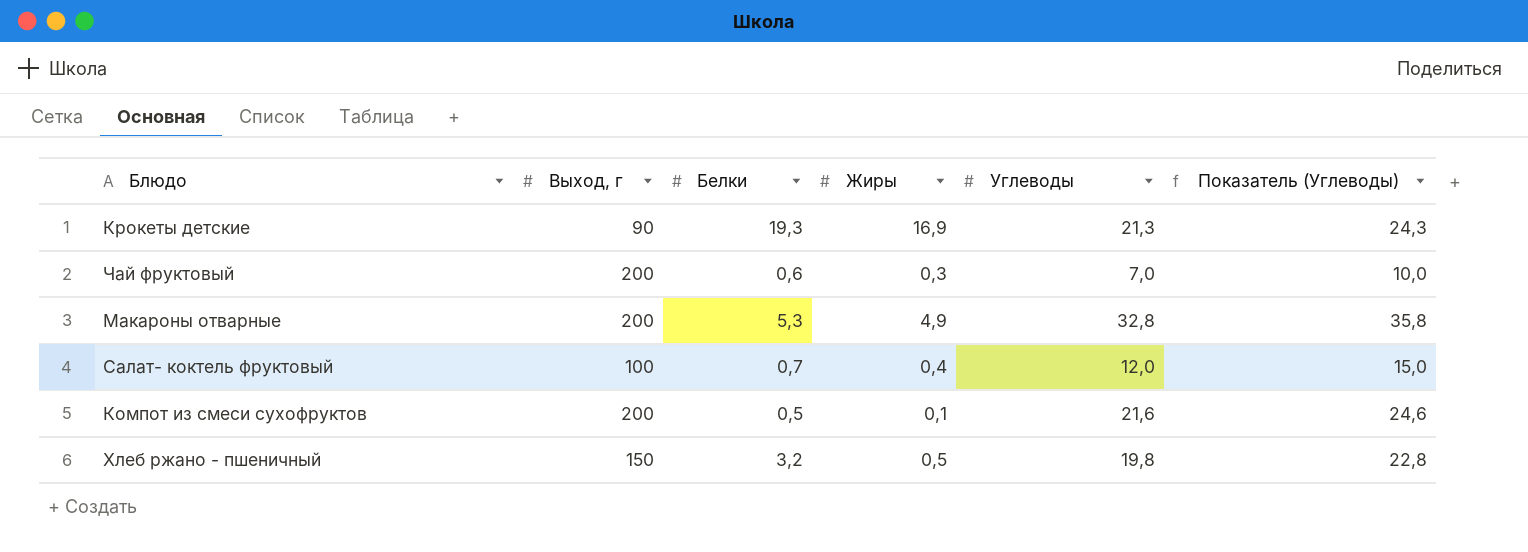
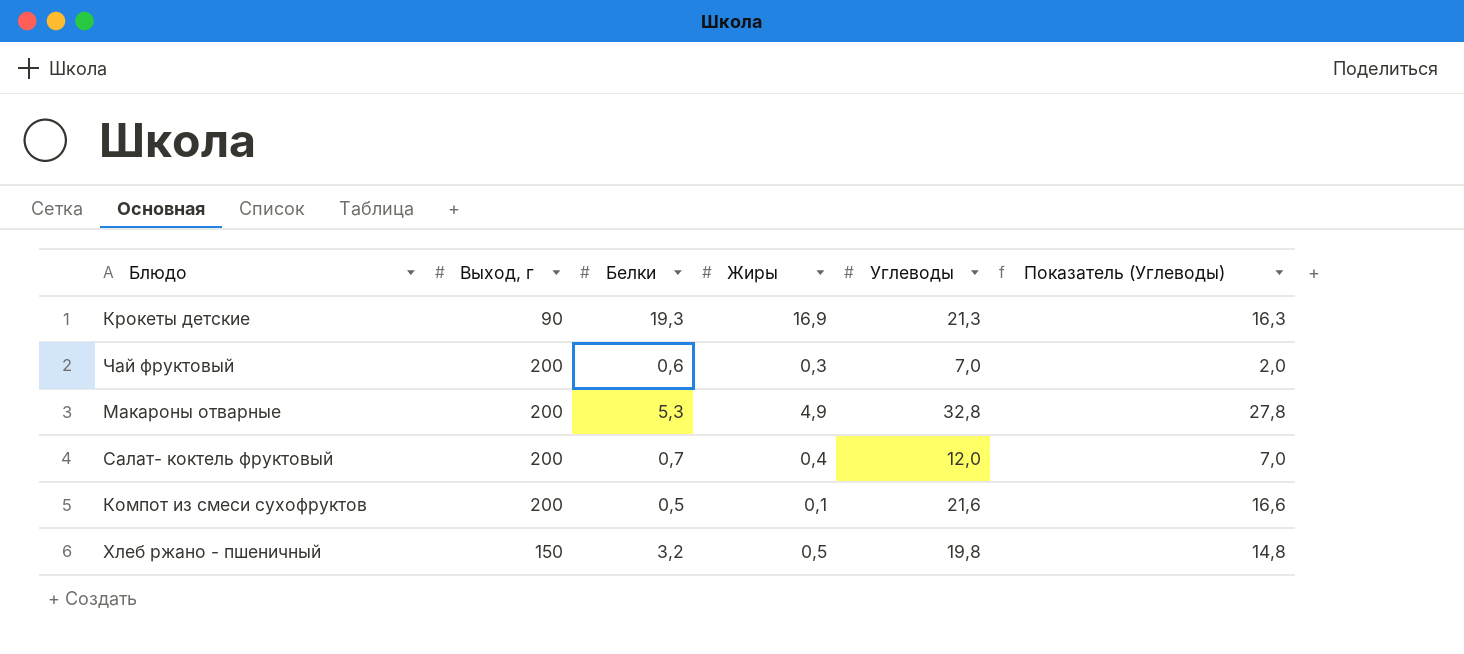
column Показатель (Углеводы) | formula: [Углеводы] + 3 -> [Углеводы] - 5
Салат- коктель фруктовый | Выход, г: 100 -> 200

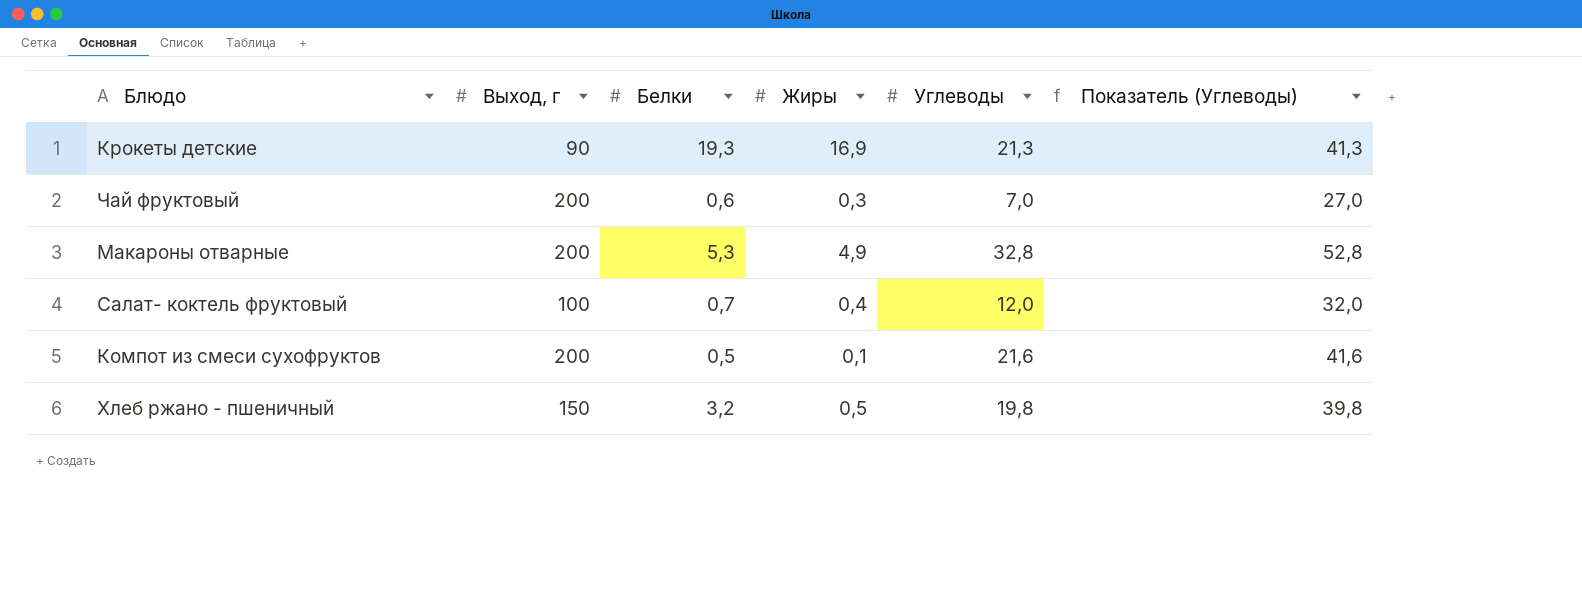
column Показатель (Углеводы) | formula: [Углеводы] - 5 -> [Углеводы] + 20
Салат- коктель фруктовый | Выход, г: 200 -> 100

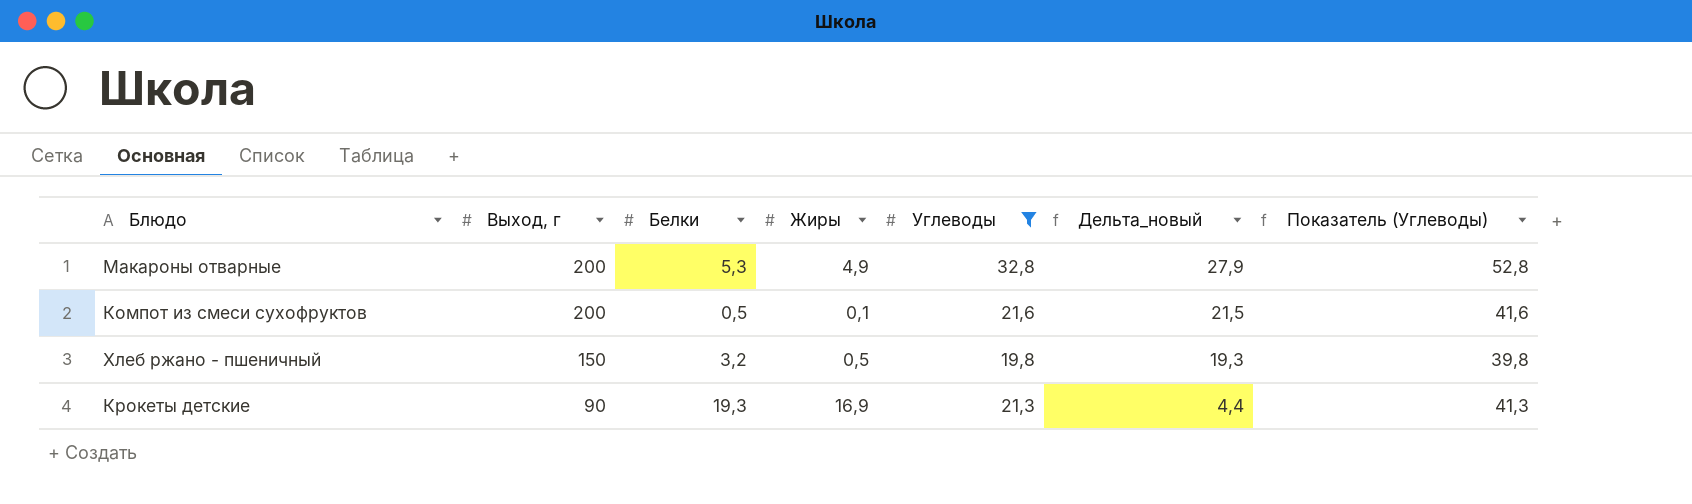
filter: none -> Углеводы >= 19,8
row order: none -> Выход, г descending
column Дельта_новый | formula: none -> [Углеводы] - [Жиры]

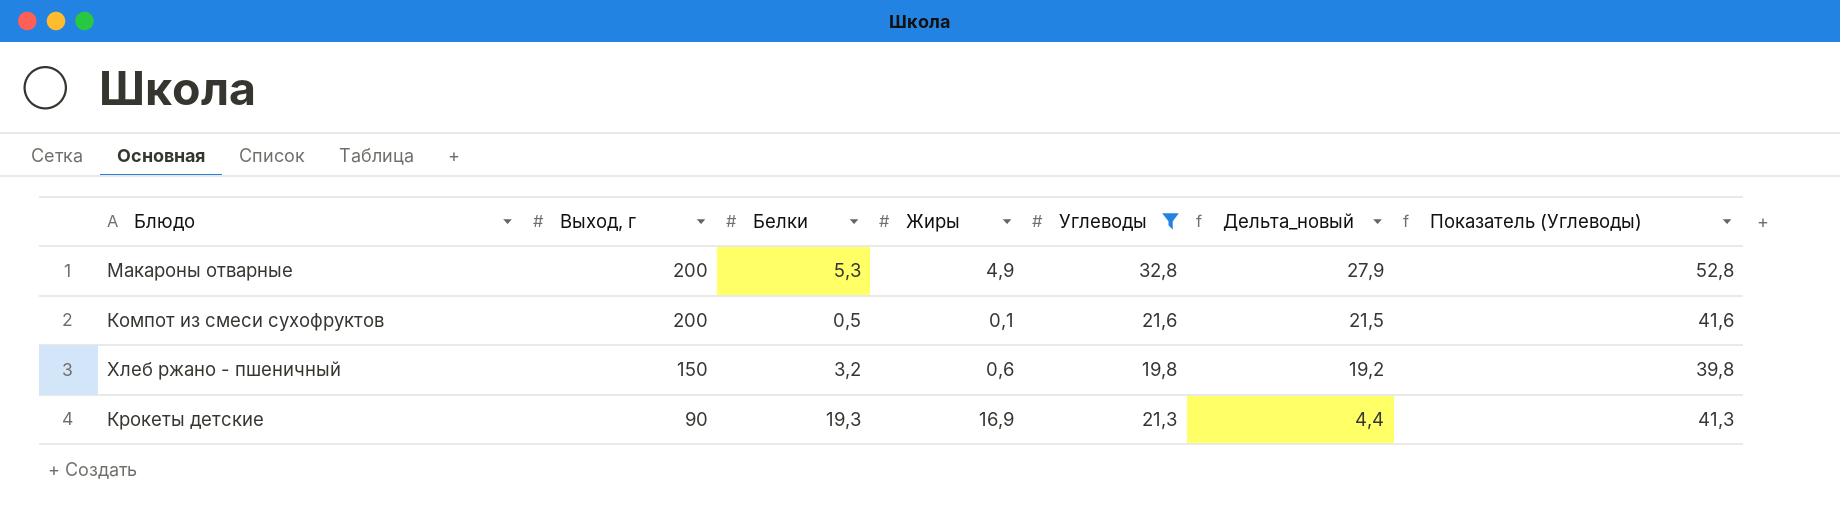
Хлеб ржано - пшеничный | Жиры: 0,5 -> 0,6
Хлеб ржано - пшеничный | Дельта_новый: 19,3 -> 19,2

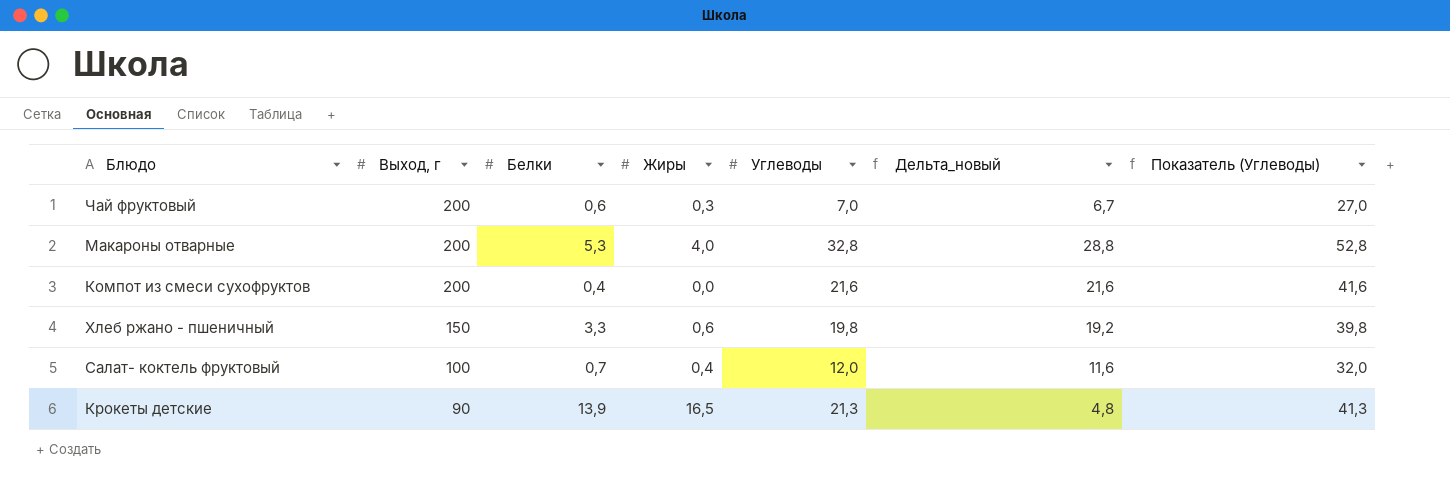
filter: Углеводы >= 19,8 -> none
Макароны отварные | Жиры: 4,9 -> 4,0
Макароны отварные | Дельта_новый: 27,9 -> 28,8
Компот из смеси сухофруктов | Белки: 0,5 -> 0,4
Компот из смеси сухофруктов | Жиры: 0,1 -> 0,0
Компот из смеси сухофруктов | Дельта_новый: 21,5 -> 21,6
Хлеб ржано - пшеничный | Белки: 3,2 -> 3,3
Крокеты детские | Белки: 19,3 -> 13,9
Крокеты детские | Жиры: 16,9 -> 16,5
Крокеты детские | Дельта_новый: 4,4 -> 4,8

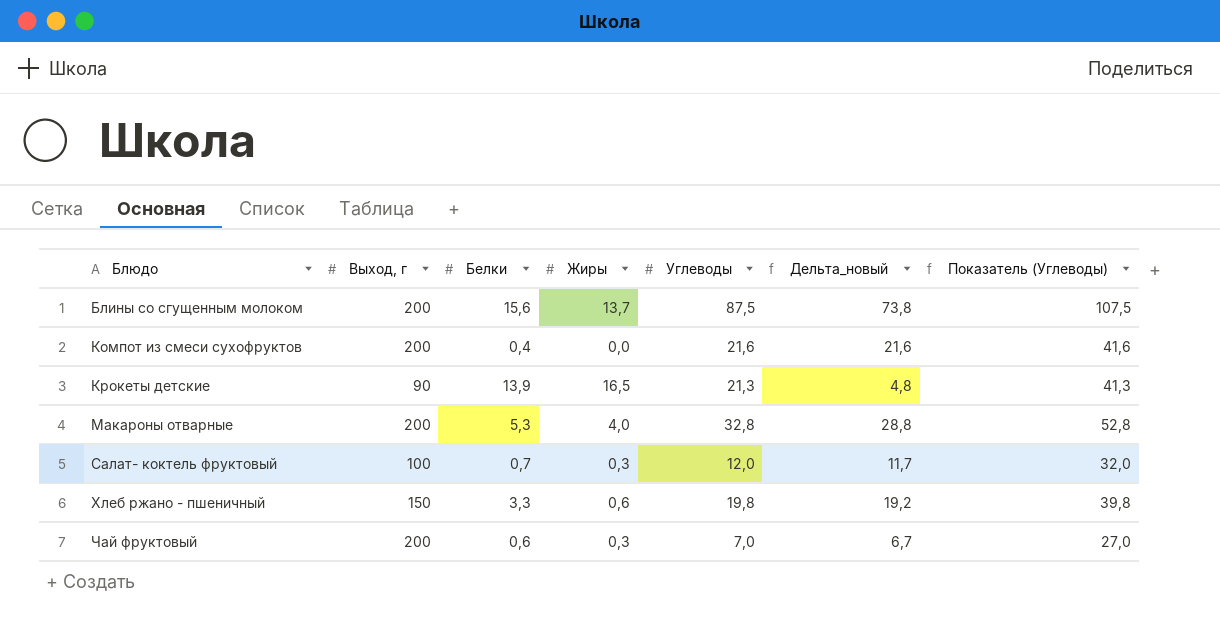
row order: Выход, г descending -> Блюдо ascending
row Блины со сгущенным молоком: none -> 200 | 15,6 | 13,7 | 87,5 | 73,8 | 107,5
Салат- коктель фруктовый | Жиры: 0,4 -> 0,3
Салат- коктель фруктовый | Дельта_новый: 11,6 -> 11,7

